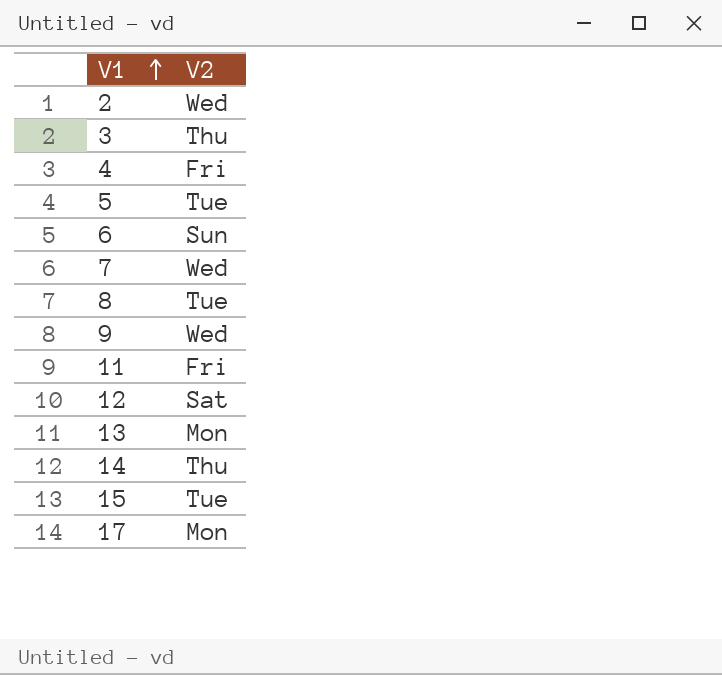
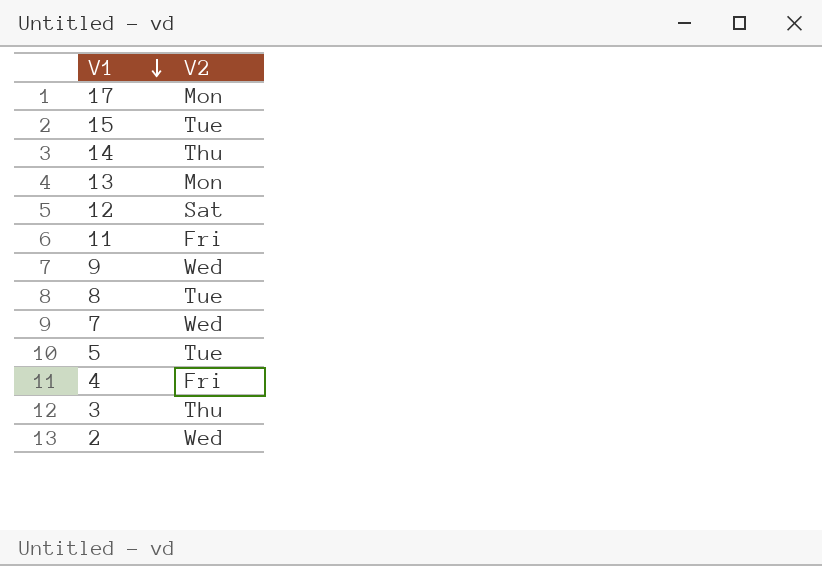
row order: V1 ascending -> V1 descending
row 6: Sun -> none

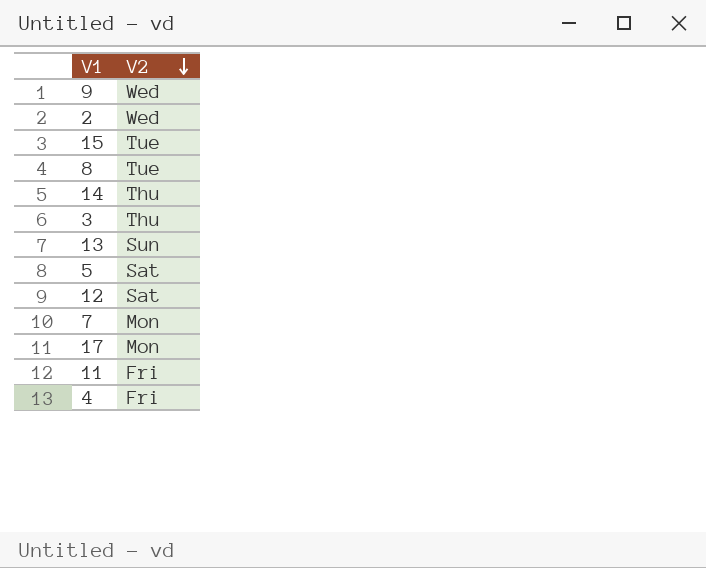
row order: V1 descending -> V2 descending
13 | V2: Mon -> Sun
5 | V2: Tue -> Sat
7 | V2: Wed -> Mon

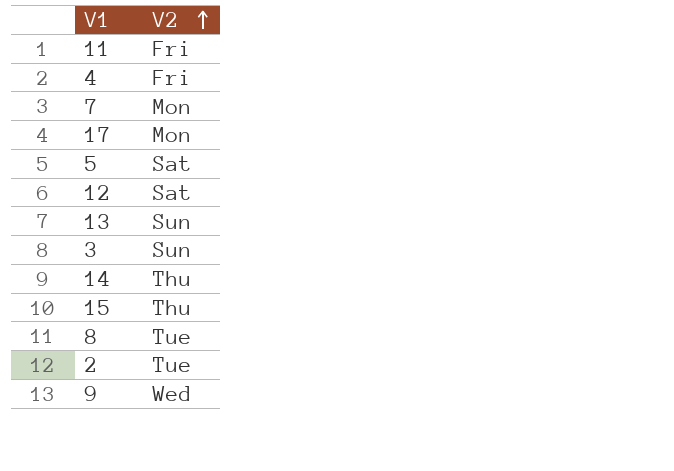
row order: V2 descending -> V2 ascending
3 | V2: Thu -> Sun
15 | V2: Tue -> Thu
2 | V2: Wed -> Tue

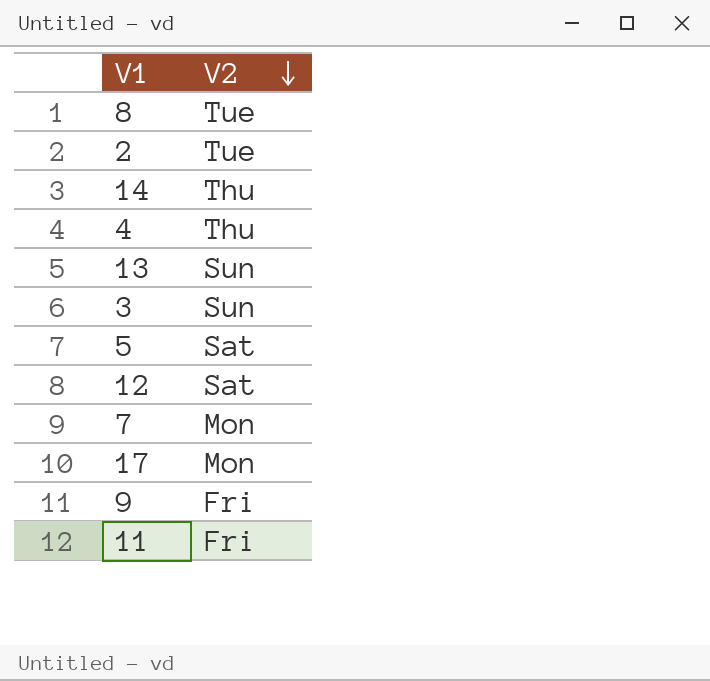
row order: V2 ascending -> V2 descending
row 15: Thu -> none
4 | V2: Fri -> Thu
9 | V2: Wed -> Fri

